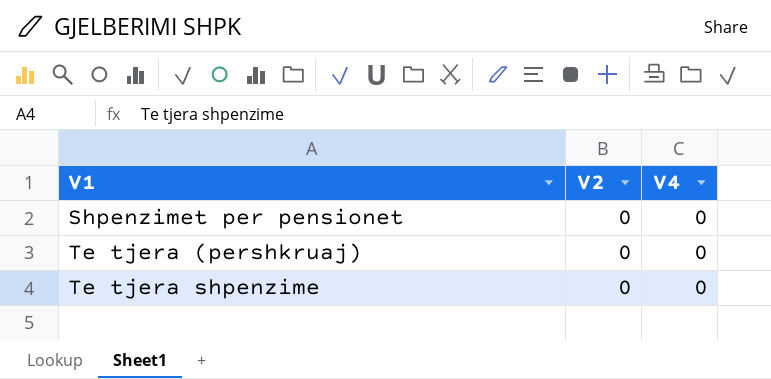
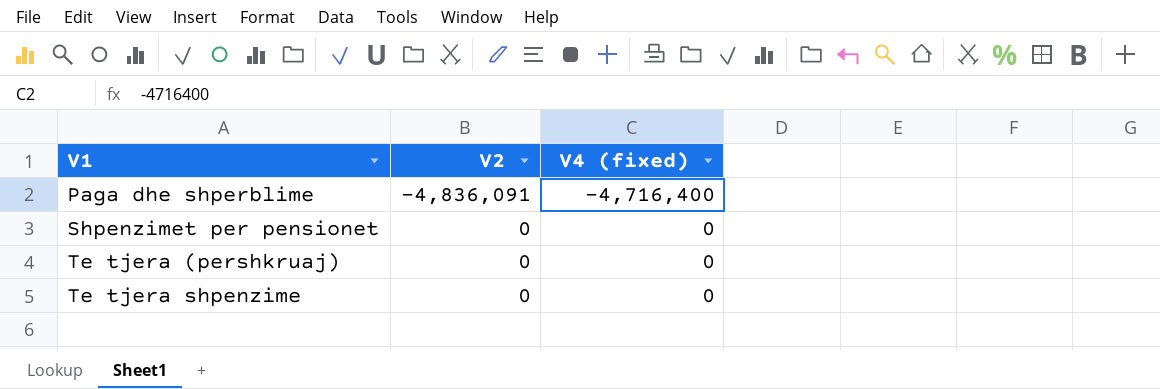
column name: V4 -> V4 (fixed)
row Paga dhe shperblime: none -> -4,836,091 | -4,716,400

